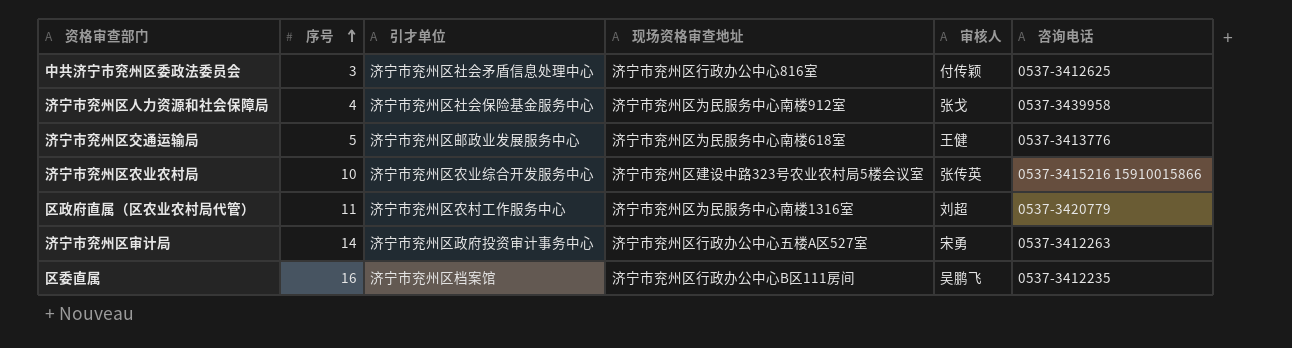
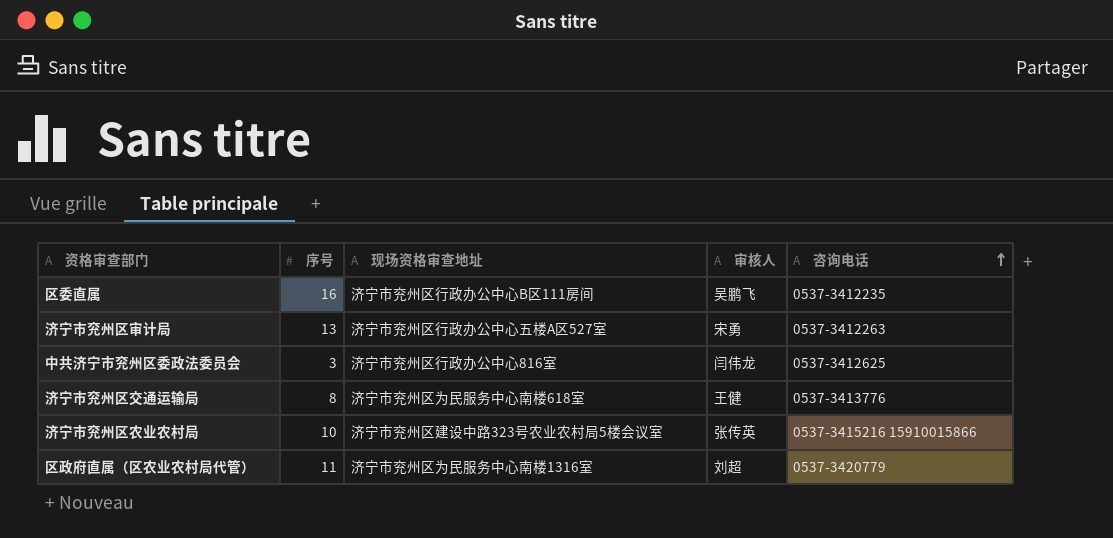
row order: 序号 ascending -> 咨询电话 ascending
column 引才单位 | position: 3 -> none
row 济宁市兖州区人力资源和社会保障局: 4 | 济宁市兖州区社会保险基金服务中心 | 济宁市兖州区为民服务中心南楼912室 | 张戈 | 0537-3439958 -> none
济宁市兖州区审计局 | 序号: 14 -> 13
中共济宁市兖州区委政法委员会 | 审核人: 付传颖 -> 闫伟龙
济宁市兖州区交通运输局 | 序号: 5 -> 8

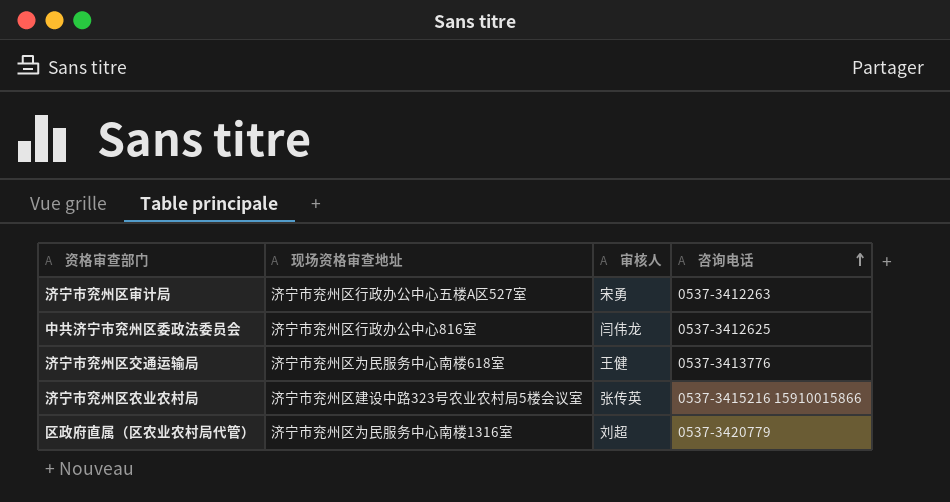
column 序号 | position: 2 -> none
row 区委直属: 16 | 济宁市兖州区行政办公中心B区111房间 | 吴鹏飞 | 0537-3412235 -> none

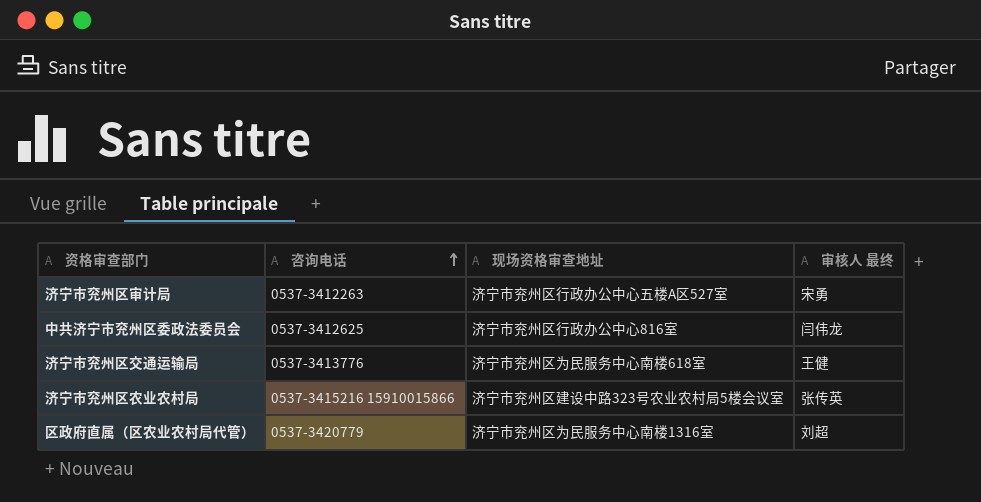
column 咨询电话 | position: 4 -> 2
column name: 审核人 -> 审核人 最终

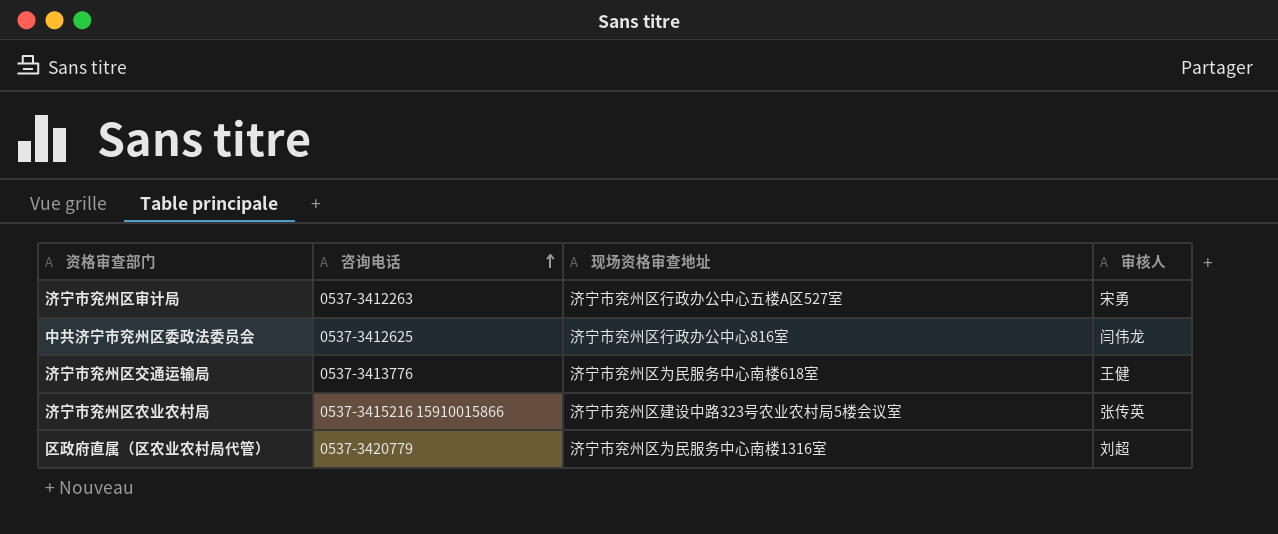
column name: 审核人 最终 -> 审核人

